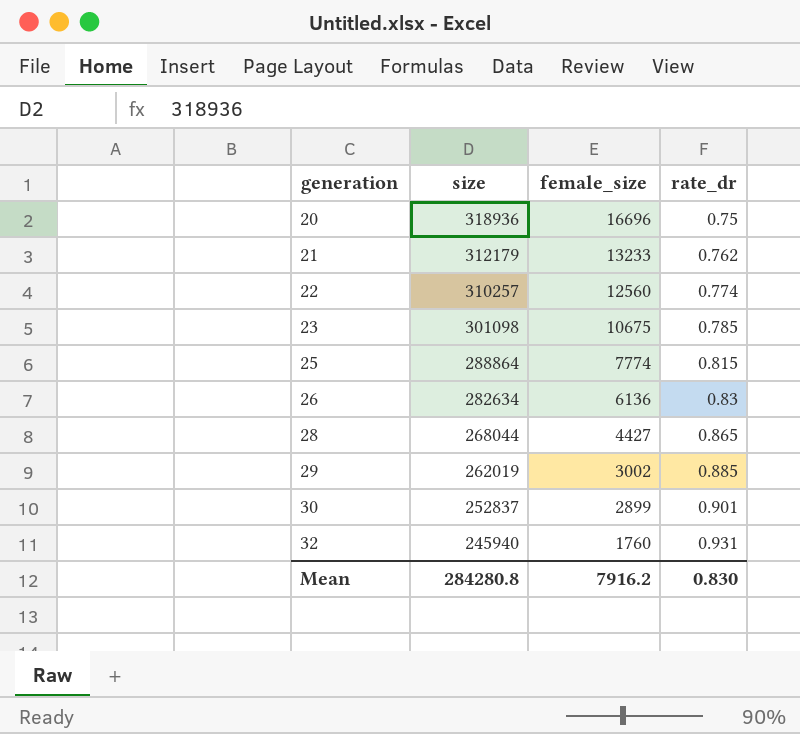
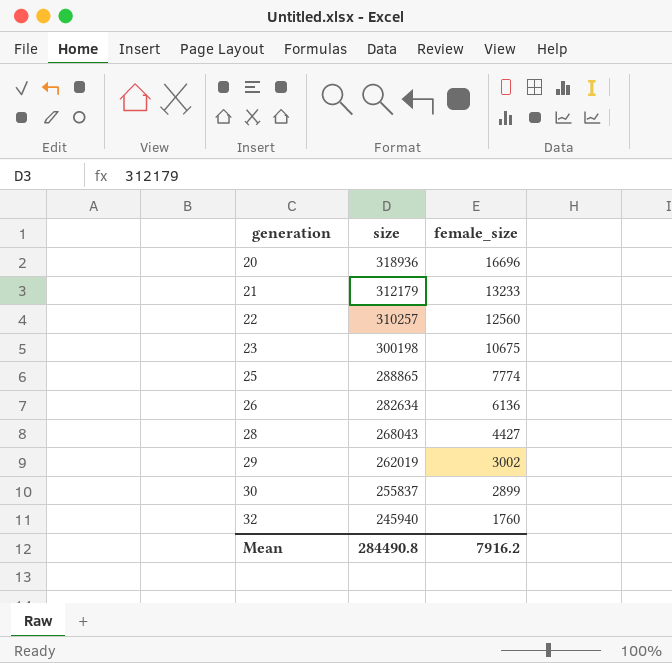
column rate_dr | position: 4 -> none
23 | size: 301098 -> 300198
25 | size: 288864 -> 288865
28 | size: 268044 -> 268043
30 | size: 252837 -> 255837
Mean | size: 284280.8 -> 284490.8

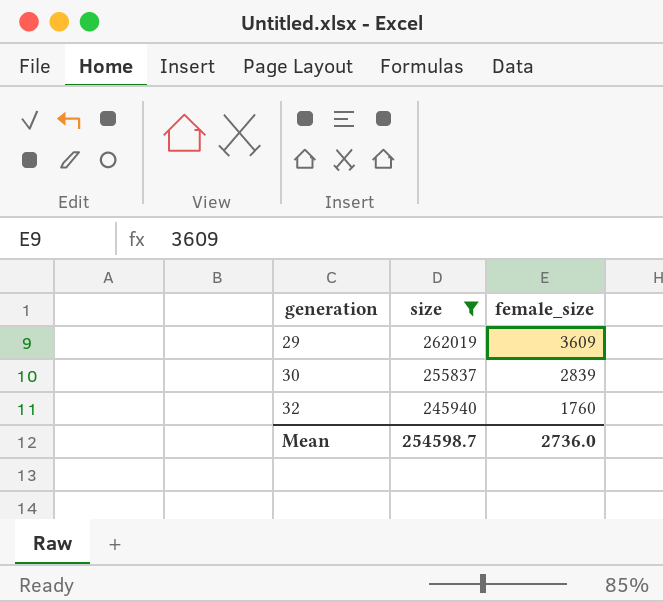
filter: none -> size <= 262019
29 | female_size: 3002 -> 3609
30 | female_size: 2899 -> 2839
Mean | size: 284490.8 -> 254598.7
Mean | female_size: 7916.2 -> 2736.0

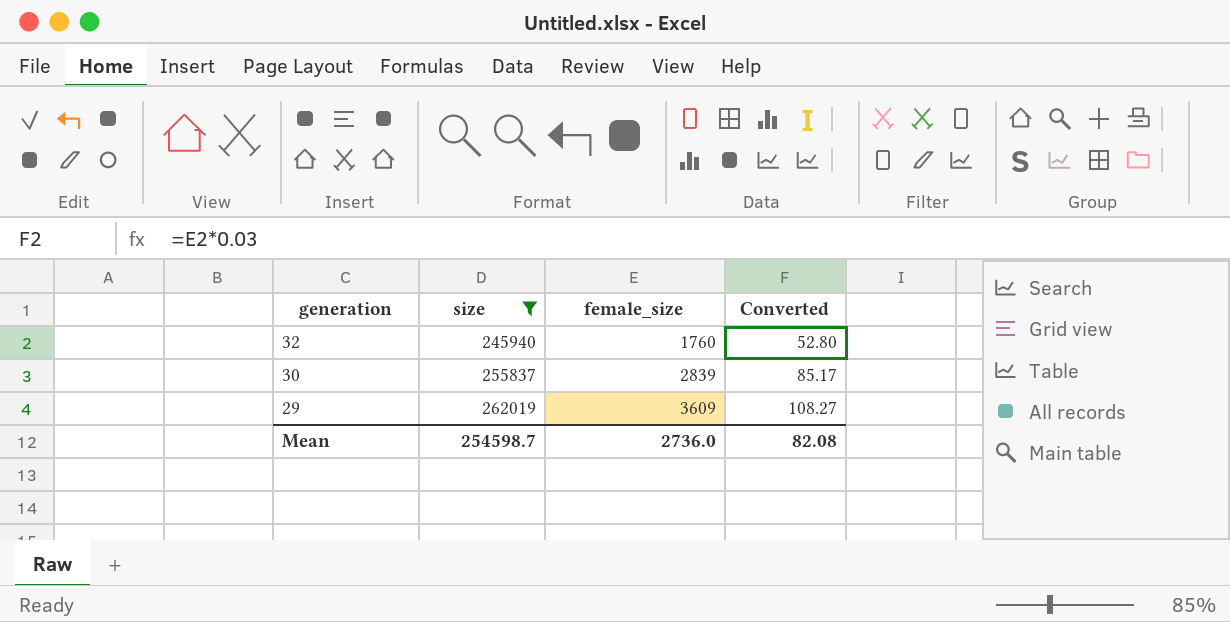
row order: generation ascending -> generation descending
column Converted | formula: none -> [female_size] * 0.03

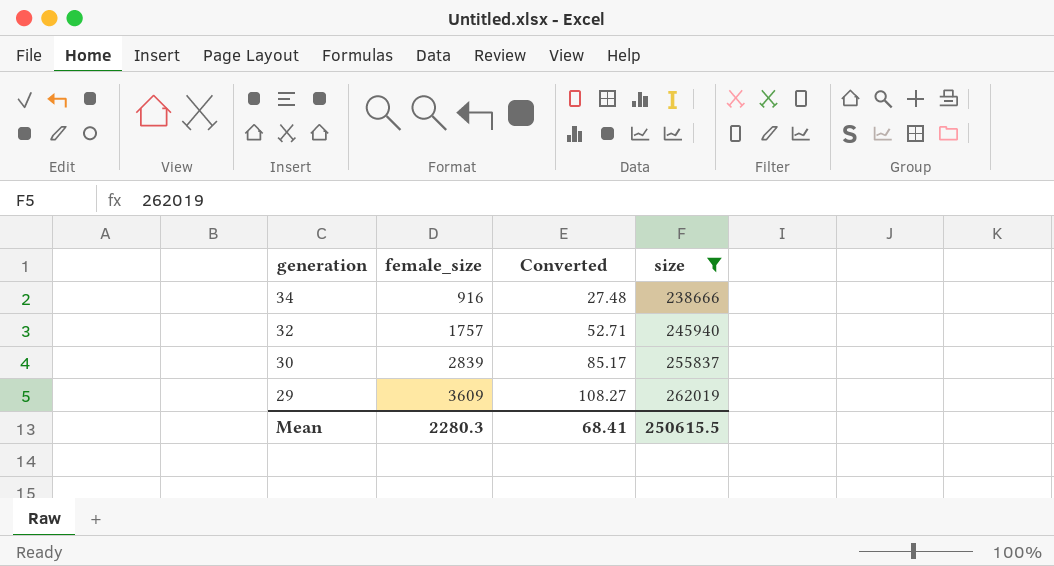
column size | position: 2 -> 4
row 34: none -> 916 | 27.48 | 238666
32 | female_size: 1760 -> 1757
32 | Converted: 52.80 -> 52.71
Mean | female_size: 2736.0 -> 2280.3
Mean | Converted: 82.08 -> 68.41
Mean | size: 254598.7 -> 250615.5

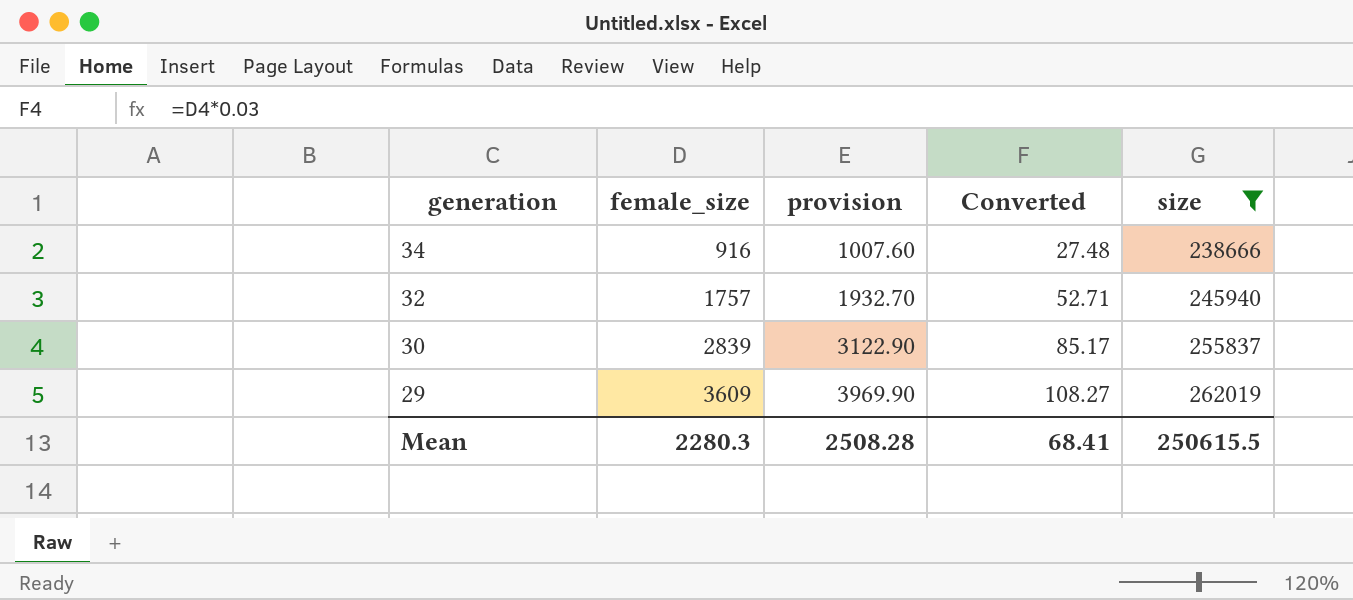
column provision | formula: none -> [female_size] * 1.1

